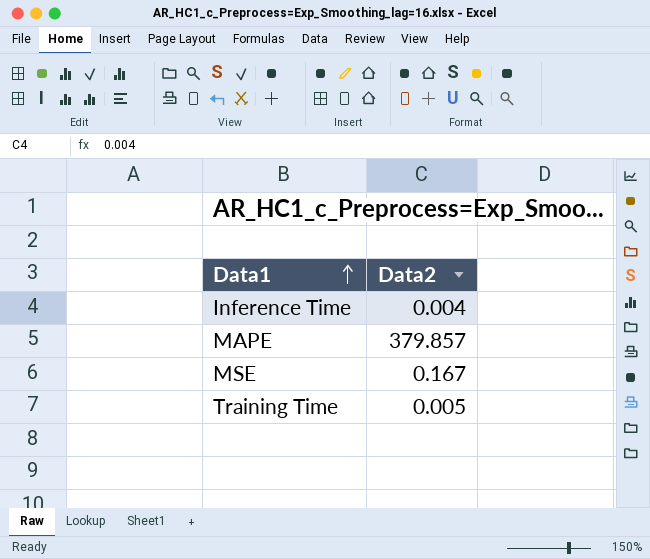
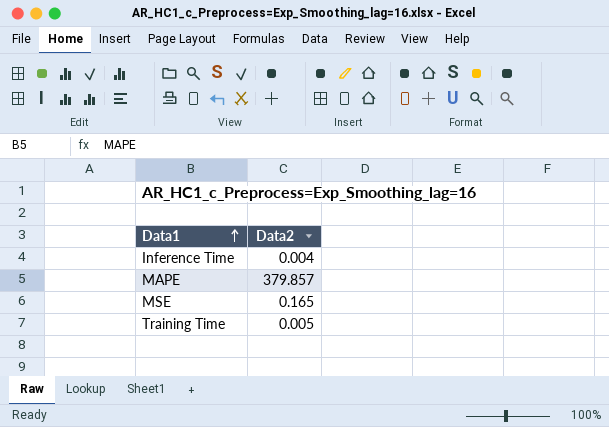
MSE | Data2: 0.167 -> 0.165

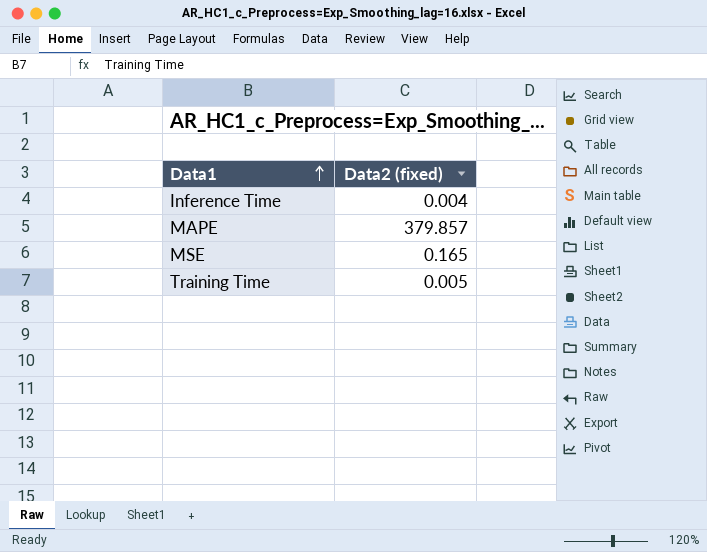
column name: Data2 -> Data2 (fixed)

